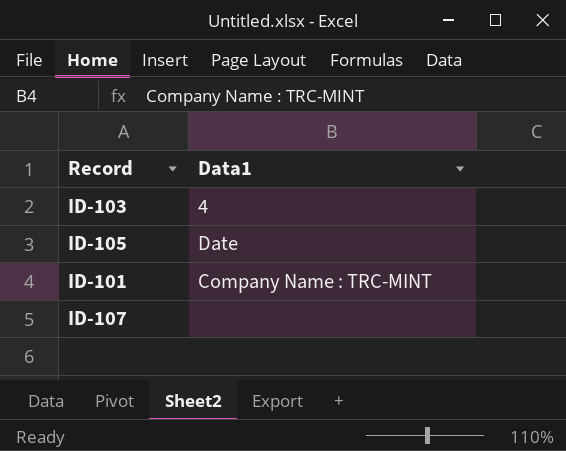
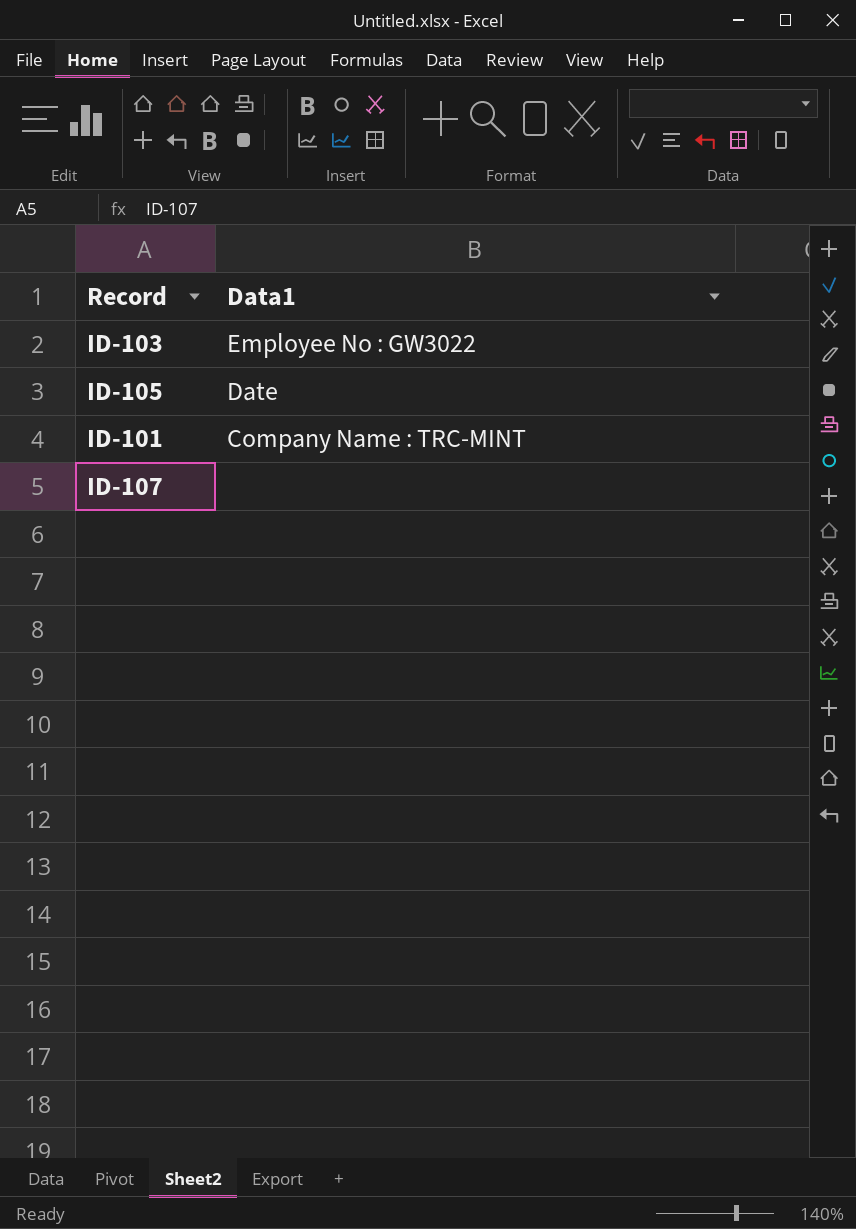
ID-103 | Data1: 4 -> Employee No : GW3022

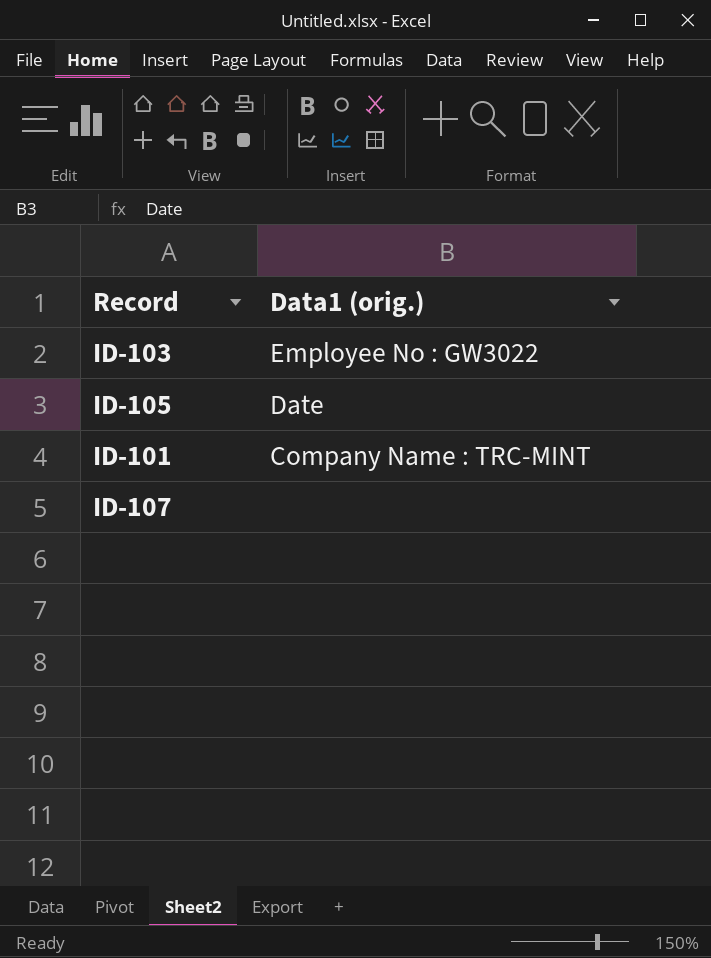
column name: Data1 -> Data1 (orig.)

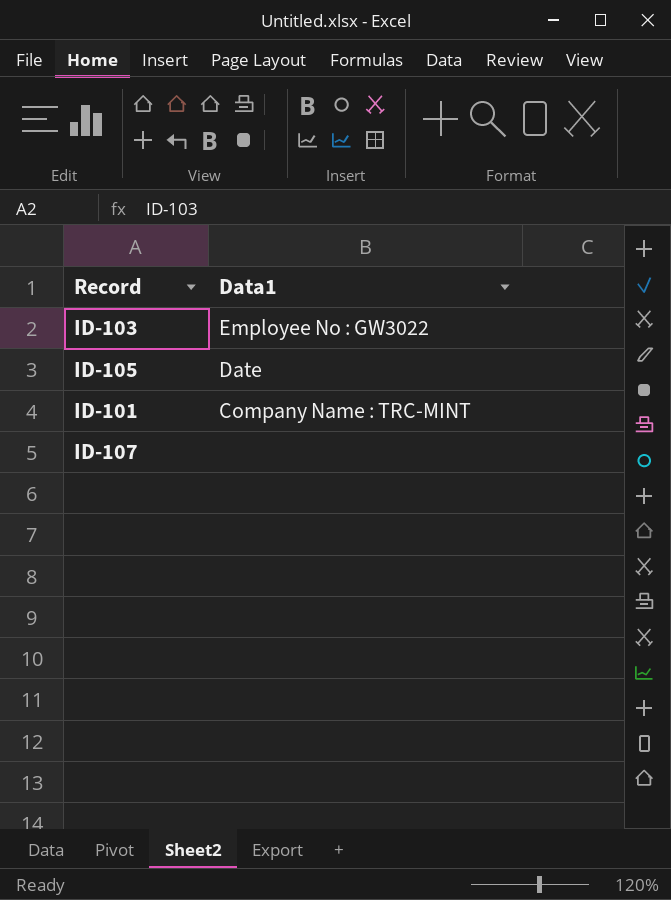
column name: Data1 (orig.) -> Data1

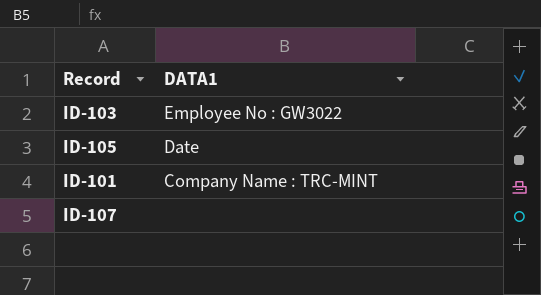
column name: Data1 -> DATA1

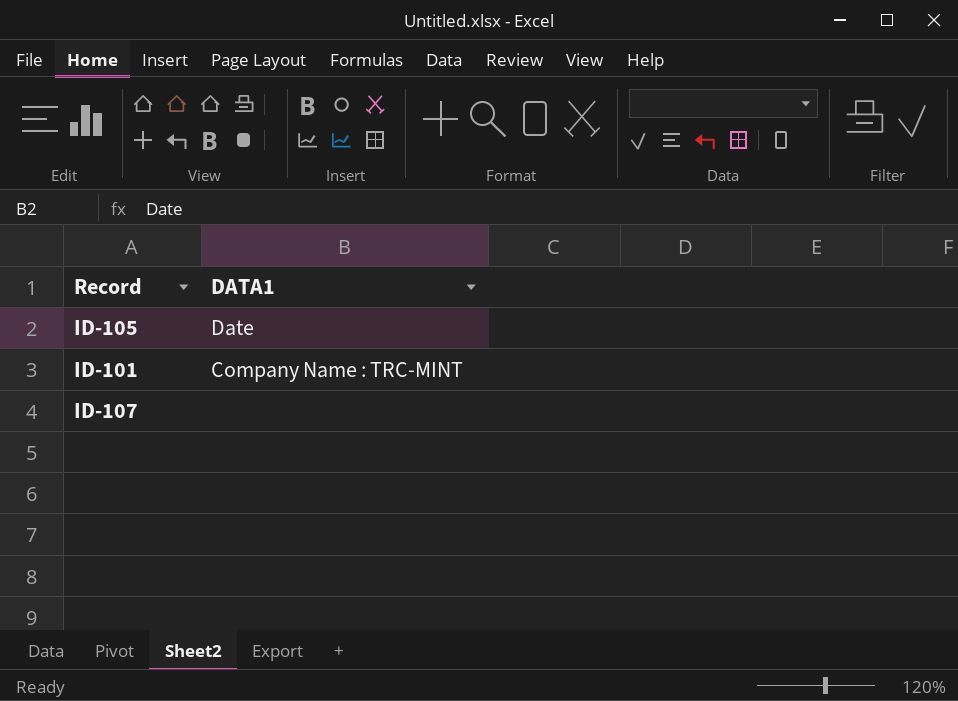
row ID-103: Employee No : GW3022 -> none

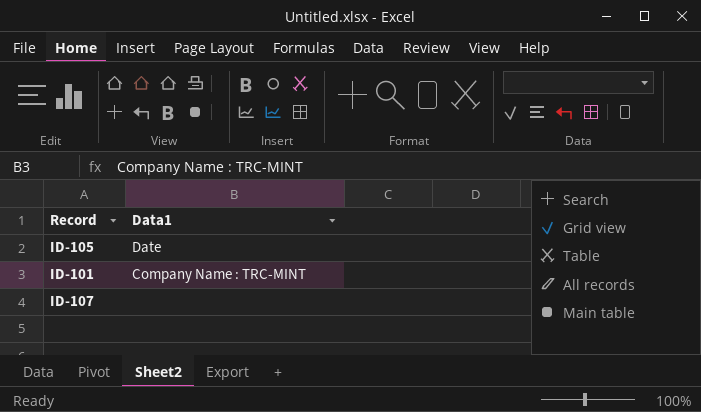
column name: DATA1 -> Data1

